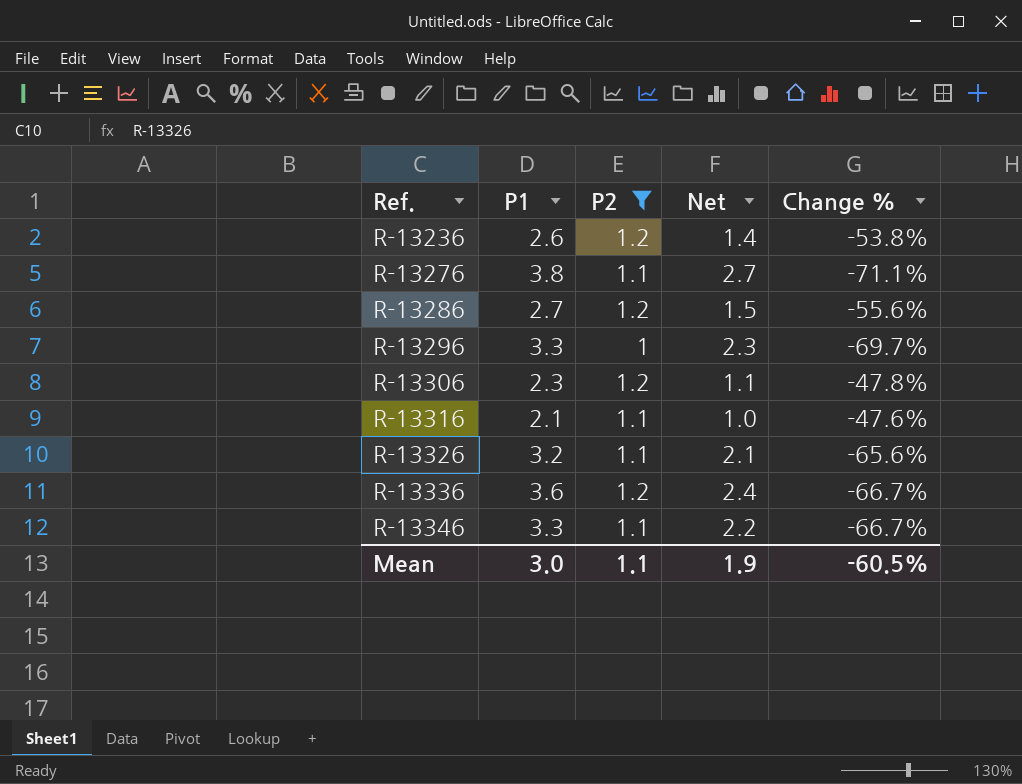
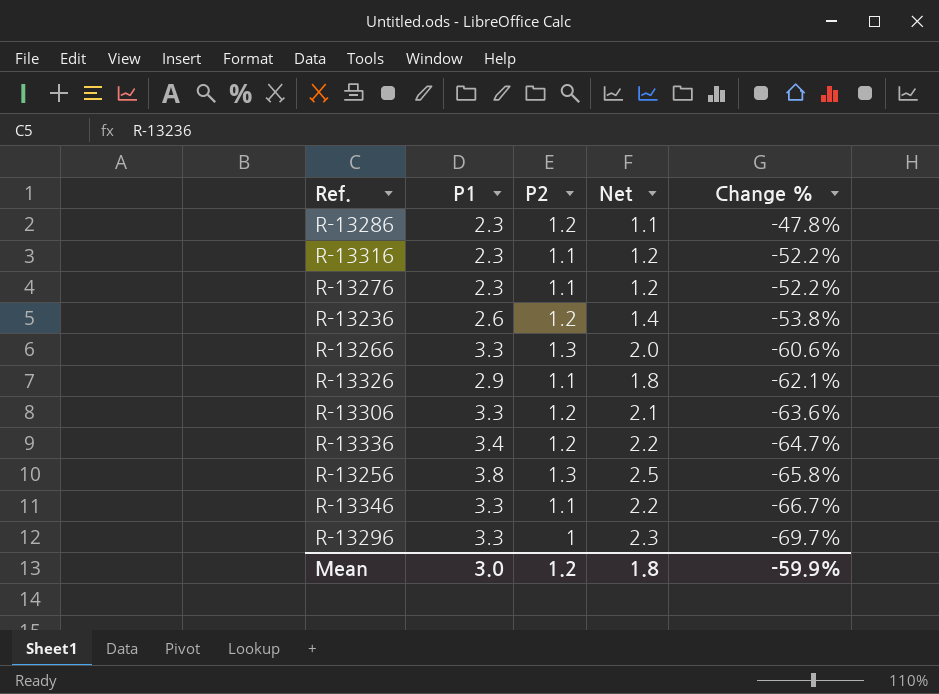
filter: P2 != 1.3 -> none
row order: Ref. ascending -> Change % descending
R-13286 | P1: 2.7 -> 2.3
R-13286 | Net: 1.5 -> 1.1
R-13286 | Change %: -55.6% -> -47.8%
R-13316 | P1: 2.1 -> 2.3
R-13316 | Net: 1.0 -> 1.2
R-13316 | Change %: -47.6% -> -52.2%
R-13276 | P1: 3.8 -> 2.3
R-13276 | Net: 2.7 -> 1.2
R-13276 | Change %: -71.1% -> -52.2%
R-13326 | P1: 3.2 -> 2.9
R-13326 | Net: 2.1 -> 1.8
R-13326 | Change %: -65.6% -> -62.1%
R-13306 | P1: 2.3 -> 3.3
R-13306 | Net: 1.1 -> 2.1
R-13306 | Change %: -47.8% -> -63.6%
R-13336 | P1: 3.6 -> 3.4
R-13336 | Net: 2.4 -> 2.2
R-13336 | Change %: -66.7% -> -64.7%
Mean | P2: 1.1 -> 1.2
Mean | Net: 1.9 -> 1.8
Mean | Change %: -60.5% -> -59.9%

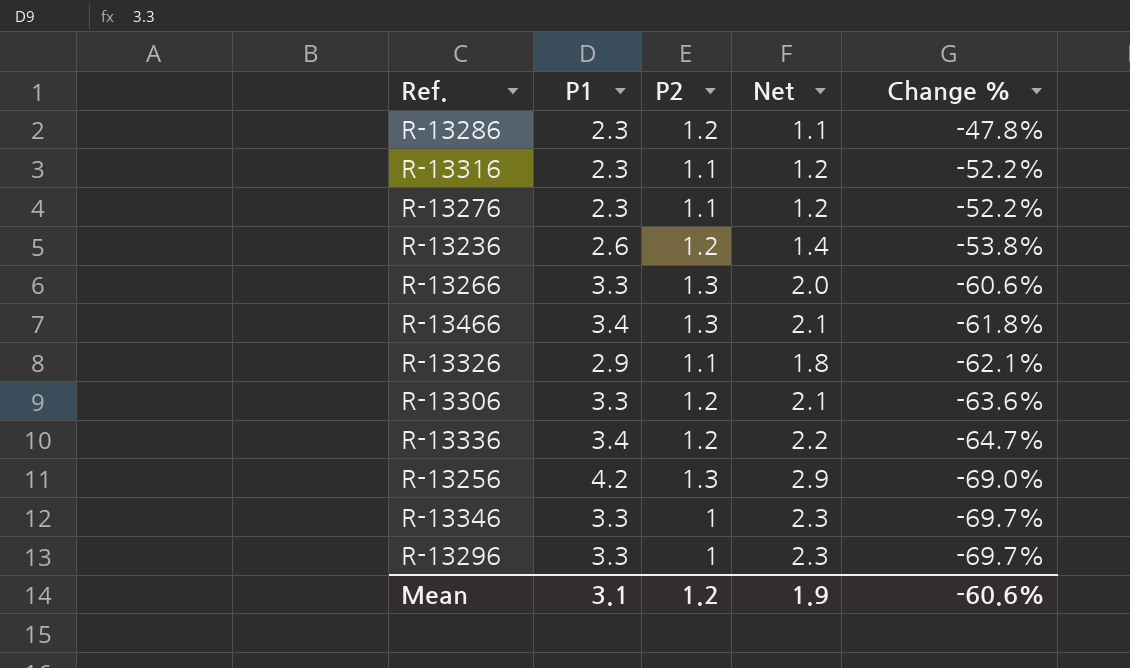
row R-13466: none -> 3.4 | 1.3 | 2.1 | -61.8%
R-13256 | P1: 3.8 -> 4.2
R-13256 | Net: 2.5 -> 2.9
R-13256 | Change %: -65.8% -> -69.0%
R-13346 | P2: 1.1 -> 1
R-13346 | Net: 2.2 -> 2.3
R-13346 | Change %: -66.7% -> -69.7%
Mean | P1: 3.0 -> 3.1
Mean | Net: 1.8 -> 1.9
Mean | Change %: -59.9% -> -60.6%

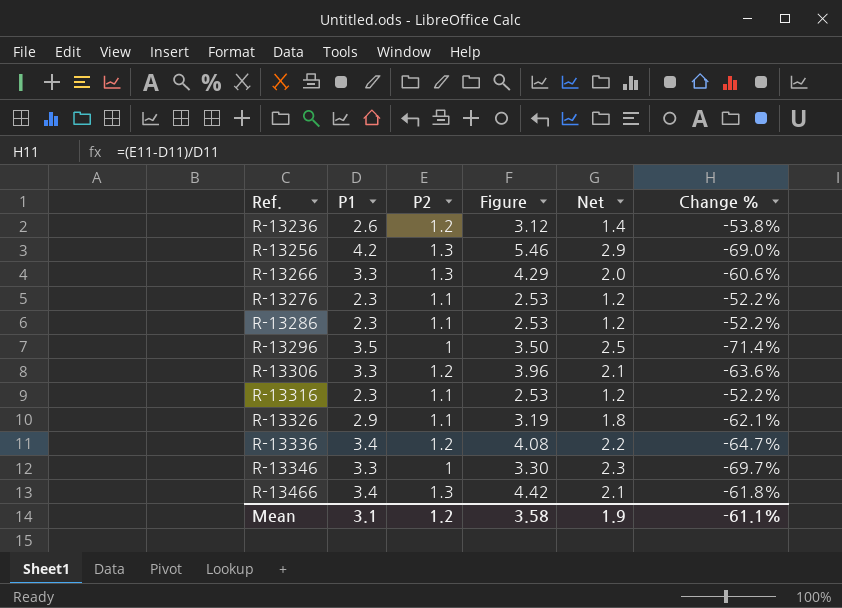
row order: Change % descending -> Ref. ascending
column Figure | formula: none -> [P1] * [P2]
R-13286 | P2: 1.2 -> 1.1
R-13286 | Net: 1.1 -> 1.2
R-13286 | Change %: -47.8% -> -52.2%
R-13296 | P1: 3.3 -> 3.5
R-13296 | Net: 2.3 -> 2.5
R-13296 | Change %: -69.7% -> -71.4%
Mean | Change %: -60.6% -> -61.1%

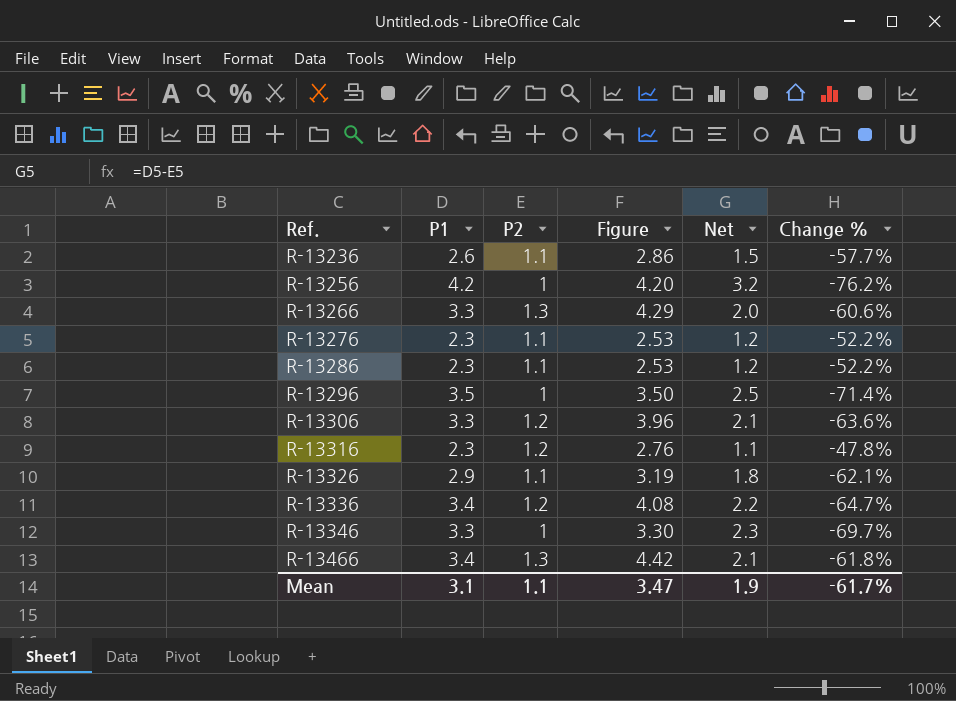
R-13236 | P2: 1.2 -> 1.1
R-13236 | Figure: 3.12 -> 2.86
R-13236 | Net: 1.4 -> 1.5
R-13236 | Change %: -53.8% -> -57.7%
R-13256 | P2: 1.3 -> 1
R-13256 | Figure: 5.46 -> 4.20
R-13256 | Net: 2.9 -> 3.2
R-13256 | Change %: -69.0% -> -76.2%
R-13316 | P2: 1.1 -> 1.2
R-13316 | Figure: 2.53 -> 2.76
R-13316 | Net: 1.2 -> 1.1
R-13316 | Change %: -52.2% -> -47.8%
Mean | P2: 1.2 -> 1.1
Mean | Figure: 3.58 -> 3.47
Mean | Change %: -61.1% -> -61.7%

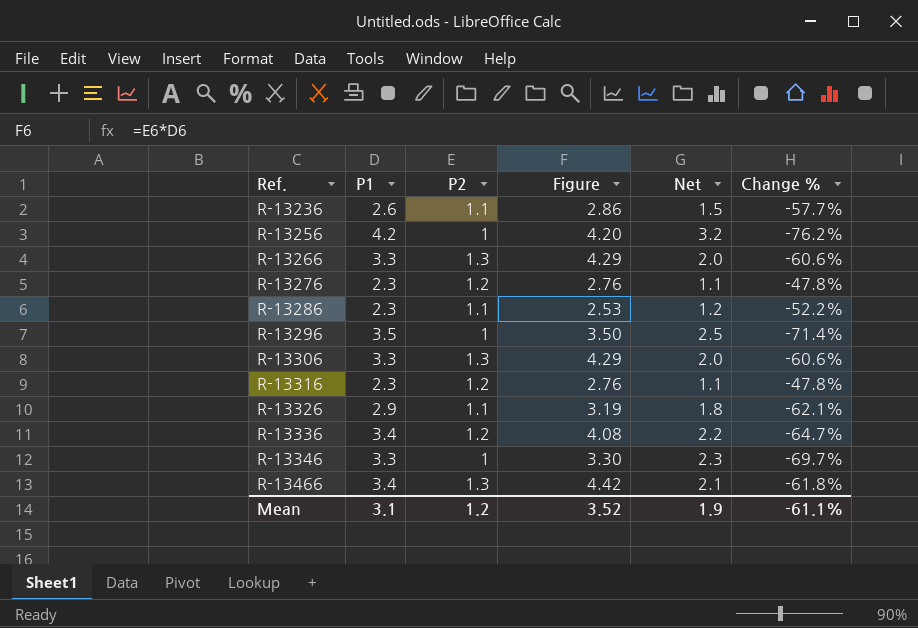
R-13276 | P2: 1.1 -> 1.2
R-13276 | Figure: 2.53 -> 2.76
R-13276 | Net: 1.2 -> 1.1
R-13276 | Change %: -52.2% -> -47.8%
R-13306 | P2: 1.2 -> 1.3
R-13306 | Figure: 3.96 -> 4.29
R-13306 | Net: 2.1 -> 2.0
R-13306 | Change %: -63.6% -> -60.6%
Mean | P2: 1.1 -> 1.2
Mean | Figure: 3.47 -> 3.52
Mean | Change %: -61.7% -> -61.1%

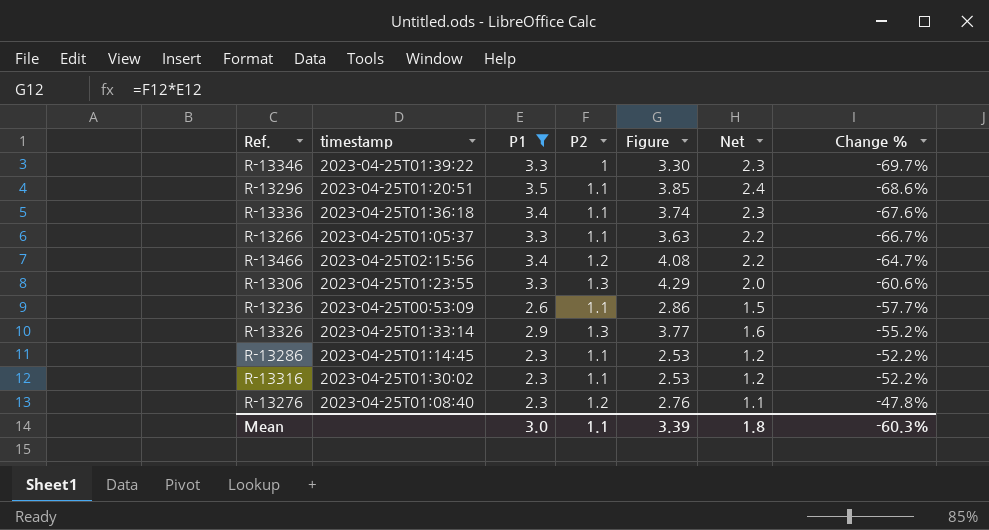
filter: none -> P1 != 4.2
row order: Ref. ascending -> Change % ascending
column timestamp | position: none -> 2
R-13296 | P2: 1 -> 1.1
R-13296 | Figure: 3.50 -> 3.85
R-13296 | Net: 2.5 -> 2.4
R-13296 | Change %: -71.4% -> -68.6%
R-13336 | P2: 1.2 -> 1.1
R-13336 | Figure: 4.08 -> 3.74
R-13336 | Net: 2.2 -> 2.3
R-13336 | Change %: -64.7% -> -67.6%
R-13266 | P2: 1.3 -> 1.1
R-13266 | Figure: 4.29 -> 3.63
R-13266 | Net: 2.0 -> 2.2
R-13266 | Change %: -60.6% -> -66.7%
R-13466 | P2: 1.3 -> 1.2
R-13466 | Figure: 4.42 -> 4.08
R-13466 | Net: 2.1 -> 2.2
R-13466 | Change %: -61.8% -> -64.7%
R-13326 | P2: 1.1 -> 1.3
R-13326 | Figure: 3.19 -> 3.77
R-13326 | Net: 1.8 -> 1.6
R-13326 | Change %: -62.1% -> -55.2%
R-13316 | P2: 1.2 -> 1.1
R-13316 | Figure: 2.76 -> 2.53
R-13316 | Net: 1.1 -> 1.2
R-13316 | Change %: -47.8% -> -52.2%
Mean | P1: 3.1 -> 3.0
Mean | P2: 1.2 -> 1.1
Mean | Figure: 3.52 -> 3.39
Mean | Net: 1.9 -> 1.8
Mean | Change %: -61.1% -> -60.3%

